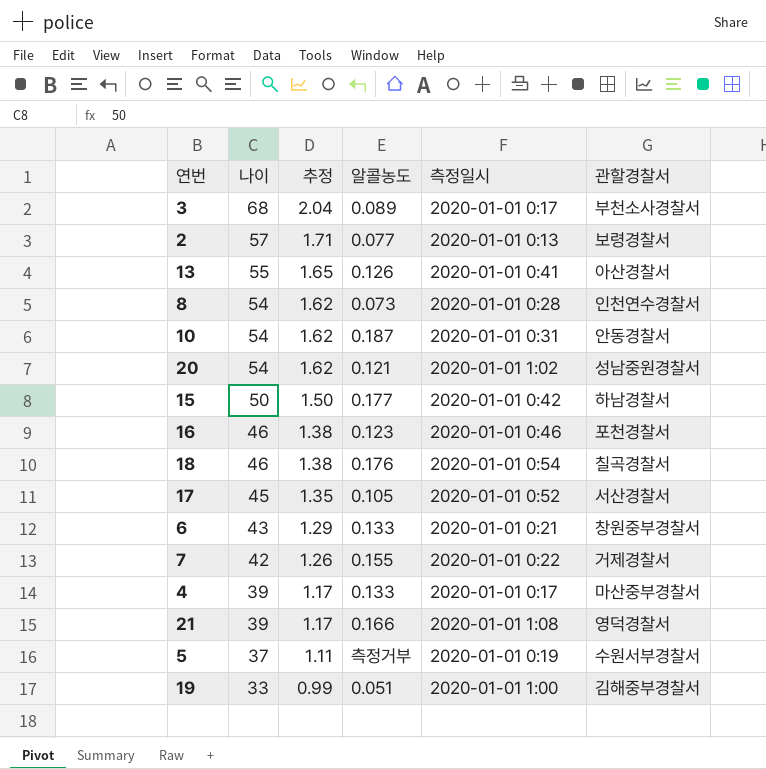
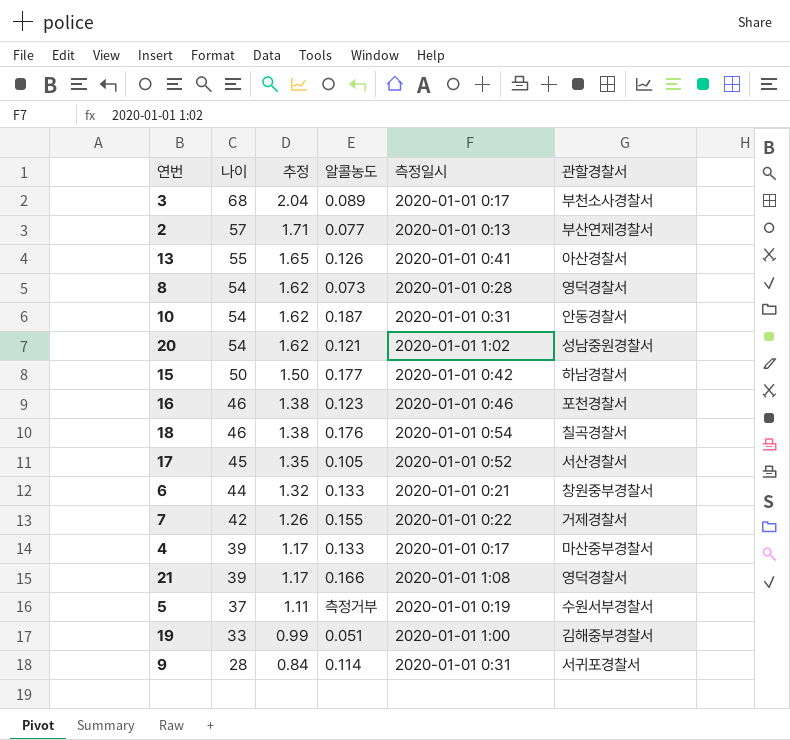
2 | 관할경찰서: 보령경찰서 -> 부산연제경찰서
8 | 관할경찰서: 인천연수경찰서 -> 영덕경찰서
6 | 나이: 43 -> 44
6 | 추정: 1.29 -> 1.32
row 9: none -> 28 | 0.84 | 0.114 | 2020-01-01 0:31 | 서귀포경찰서

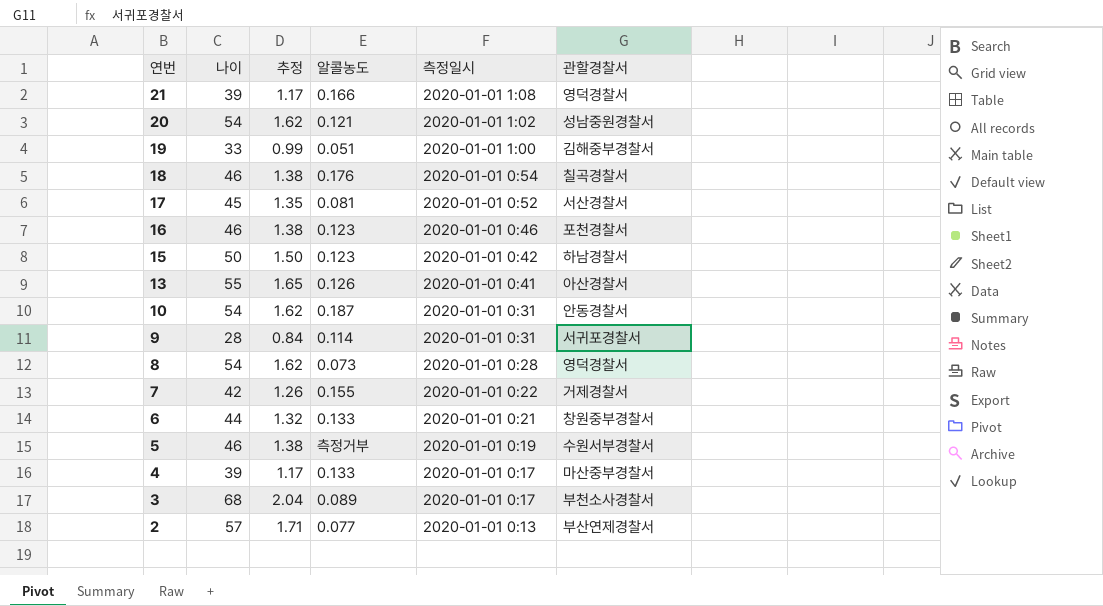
row order: 나이 descending -> 연번 descending
17 | 알콜농도: 0.105 -> 0.081
15 | 알콜농도: 0.177 -> 0.123
5 | 나이: 37 -> 46
5 | 추정: 1.11 -> 1.38

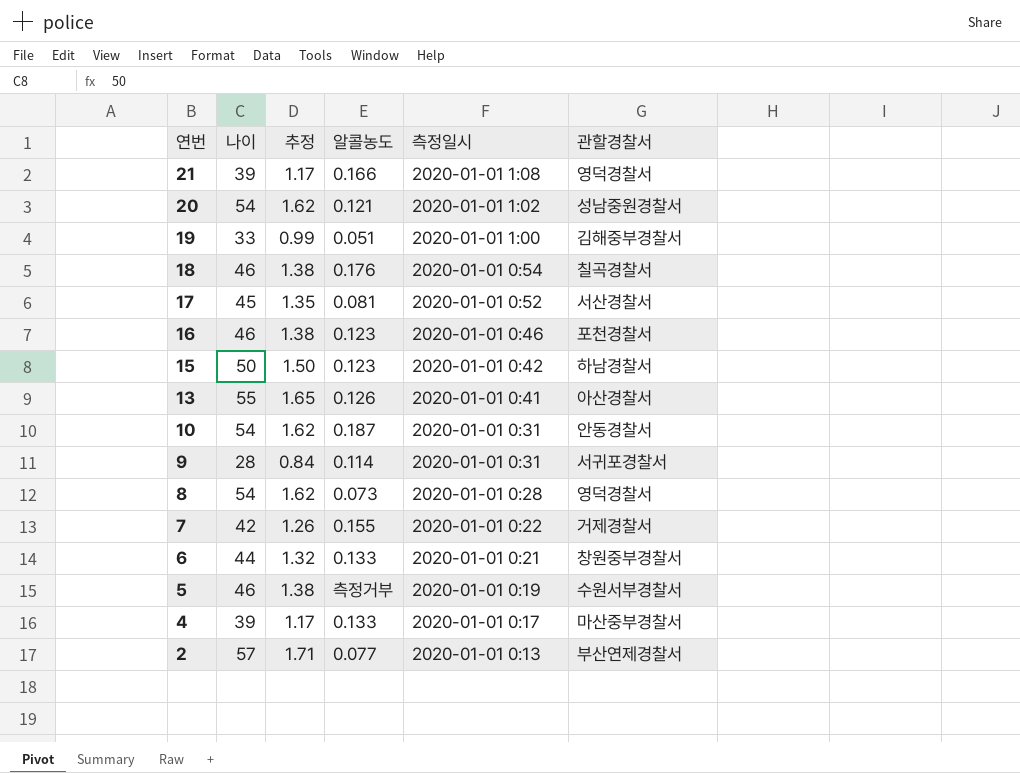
row 3: 68 | 2.04 | 0.089 | 2020-01-01 0:17 | 부천소사경찰서 -> none

